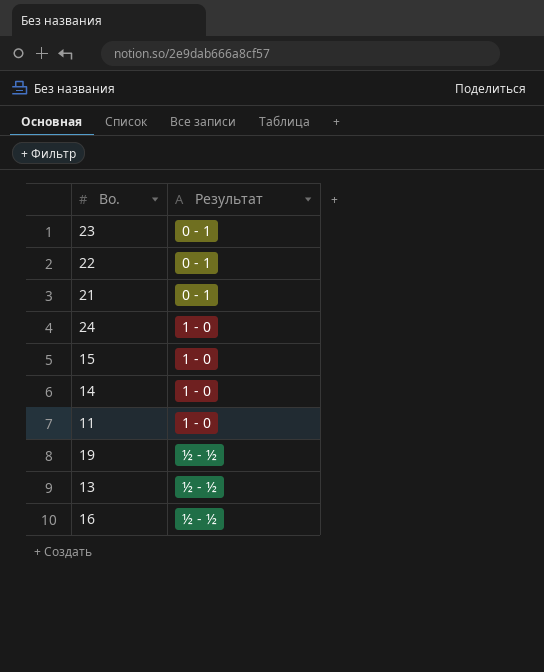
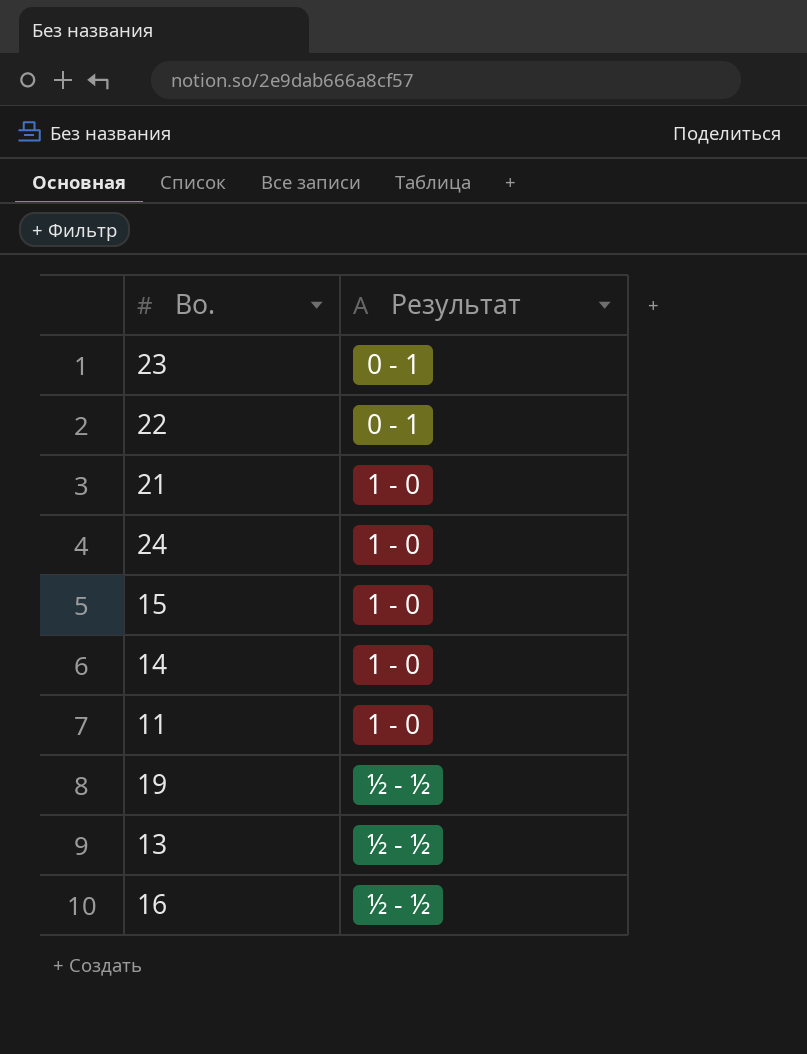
21 | Результат: 0 - 1 -> 1 - 0

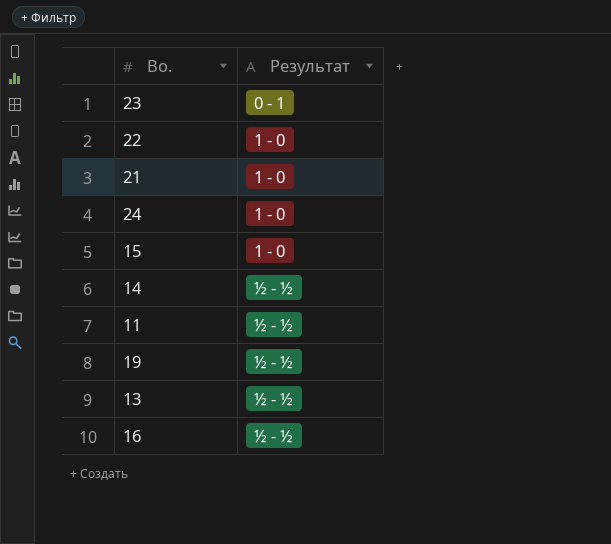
22 | Результат: 0 - 1 -> 1 - 0
14 | Результат: 1 - 0 -> ½ - ½
11 | Результат: 1 - 0 -> ½ - ½

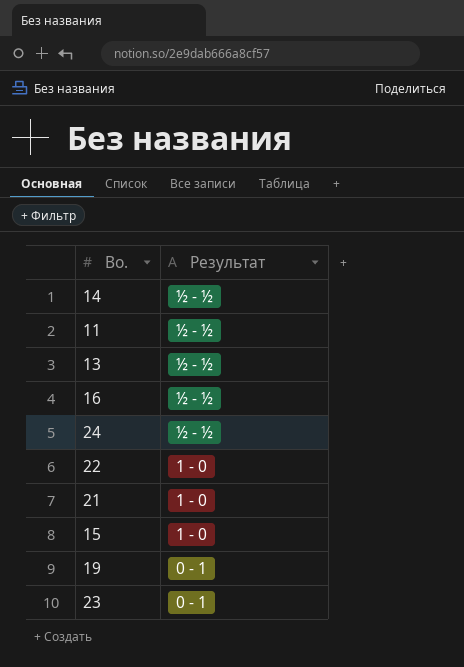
row order: Результат ascending -> Результат descending
24 | Результат: 1 - 0 -> ½ - ½
19 | Результат: ½ - ½ -> 0 - 1

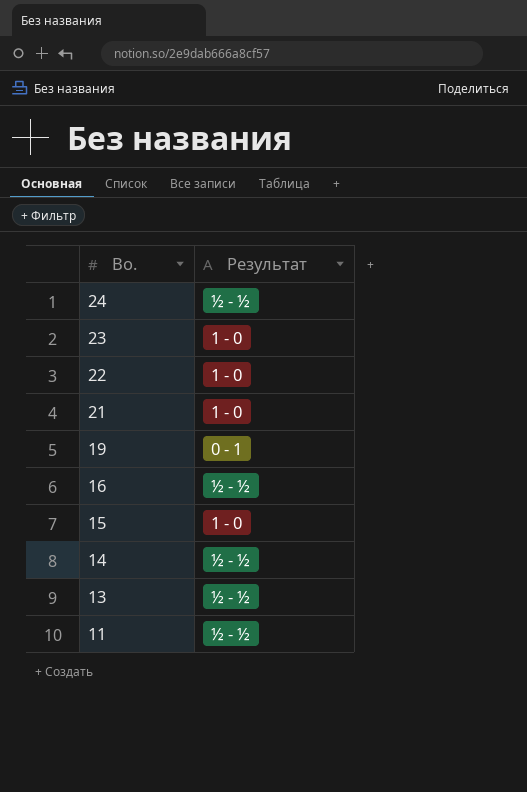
row order: Результат descending -> Bo. descending
23 | Результат: 0 - 1 -> 1 - 0

